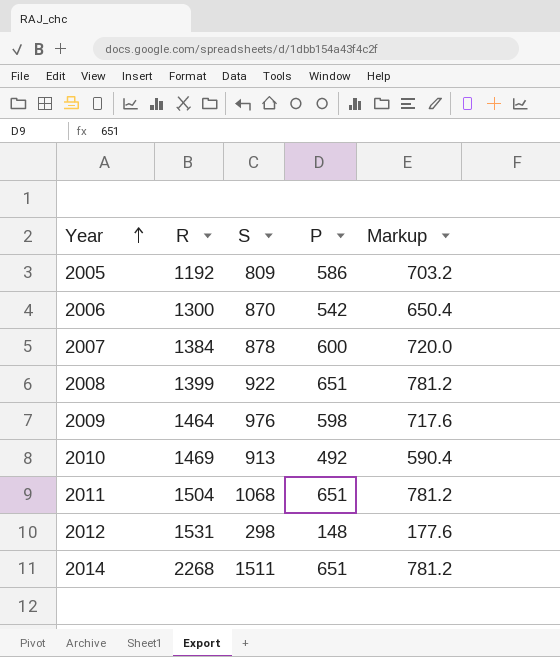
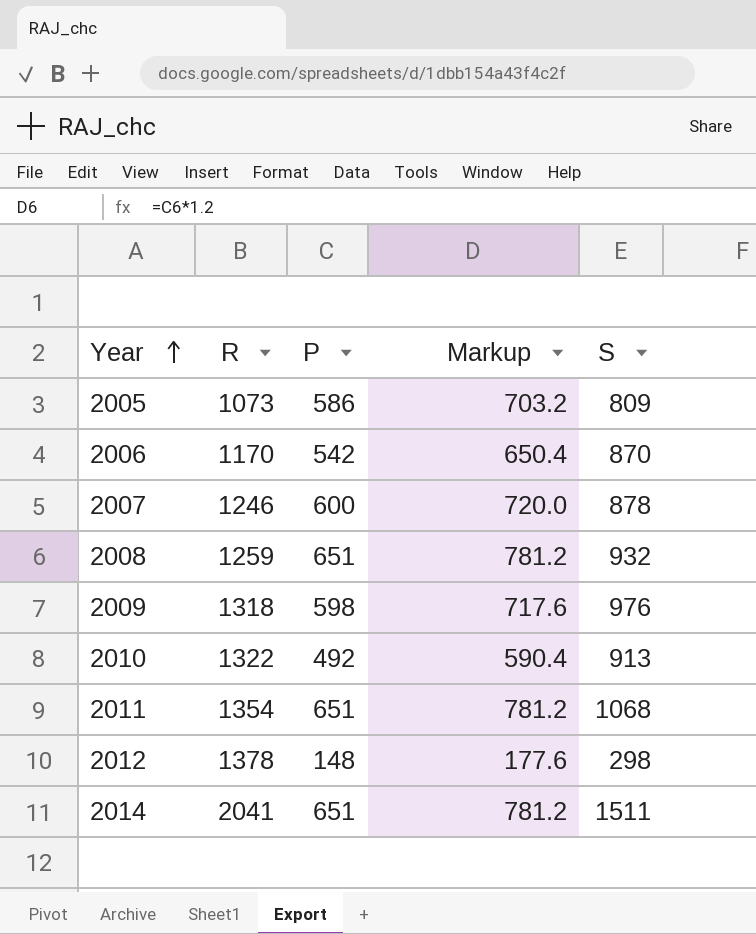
column S | position: 3 -> 5
2005 | R: 1192 -> 1073
2006 | R: 1300 -> 1170
2007 | R: 1384 -> 1246
2008 | R: 1399 -> 1259
2008 | S: 922 -> 932
2009 | R: 1464 -> 1318
2010 | R: 1469 -> 1322
2011 | R: 1504 -> 1354
2012 | R: 1531 -> 1378
2014 | R: 2268 -> 2041

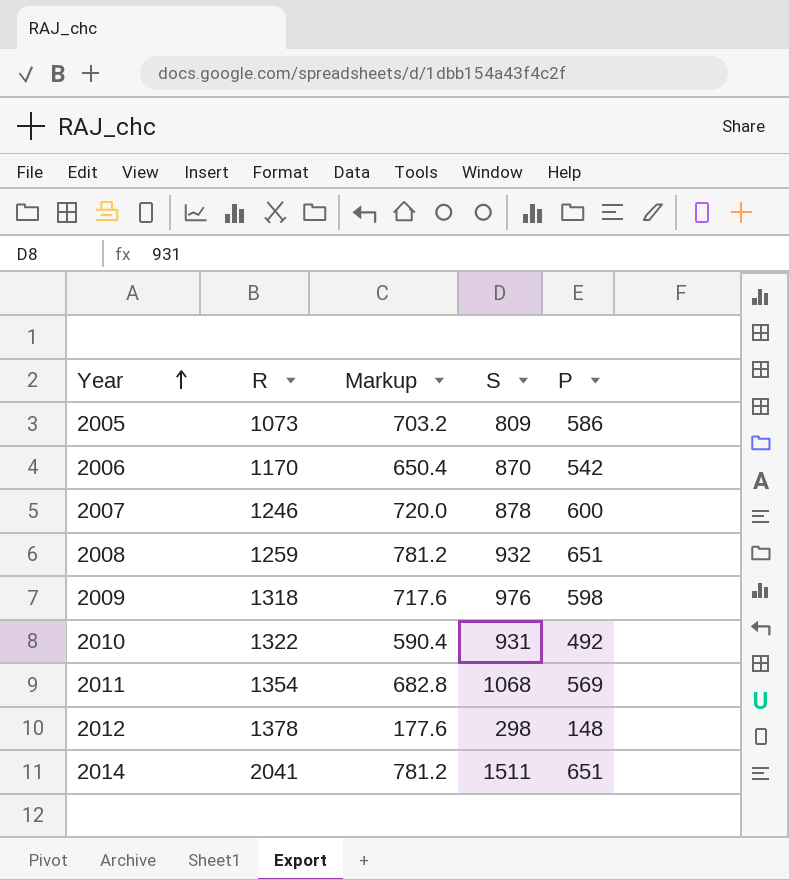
column P | position: 3 -> 5
2010 | S: 913 -> 931
2011 | Markup: 781.2 -> 682.8
2011 | P: 651 -> 569

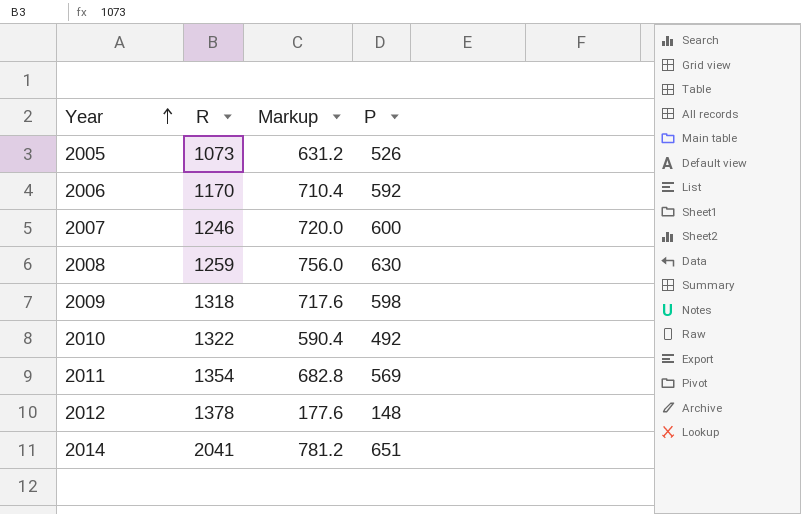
column S | position: 4 -> none
2005 | Markup: 703.2 -> 631.2
2005 | P: 586 -> 526
2006 | Markup: 650.4 -> 710.4
2006 | P: 542 -> 592
2008 | Markup: 781.2 -> 756.0
2008 | P: 651 -> 630

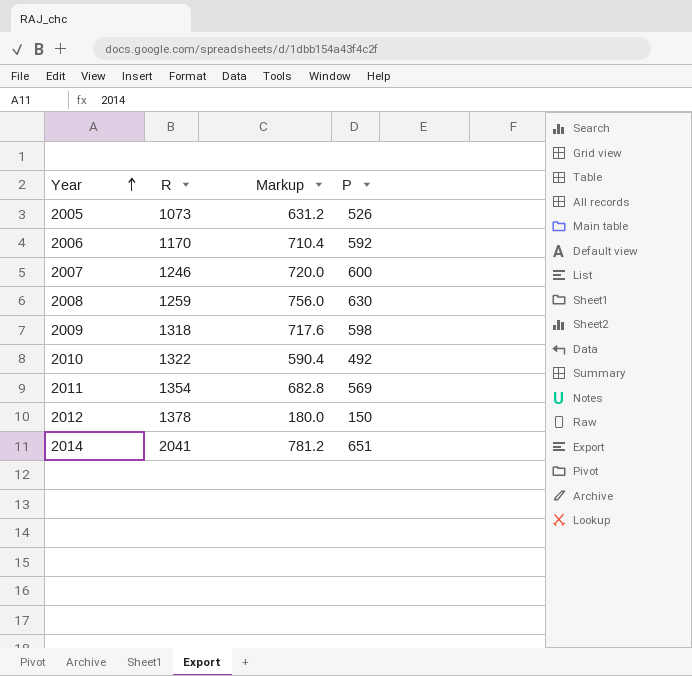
2012 | Markup: 177.6 -> 180.0
2012 | P: 148 -> 150

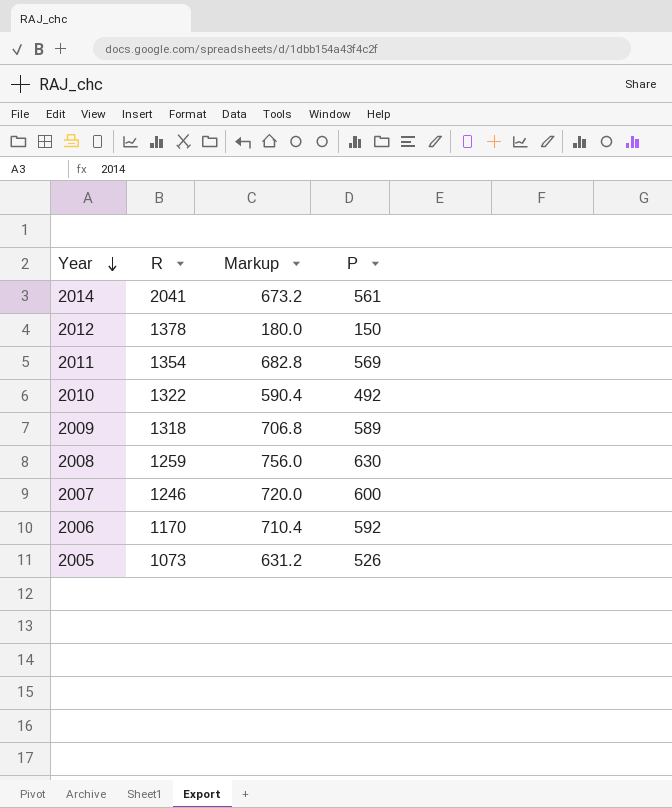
row order: Year ascending -> Year descending
2014 | Markup: 781.2 -> 673.2
2014 | P: 651 -> 561
2009 | Markup: 717.6 -> 706.8
2009 | P: 598 -> 589

